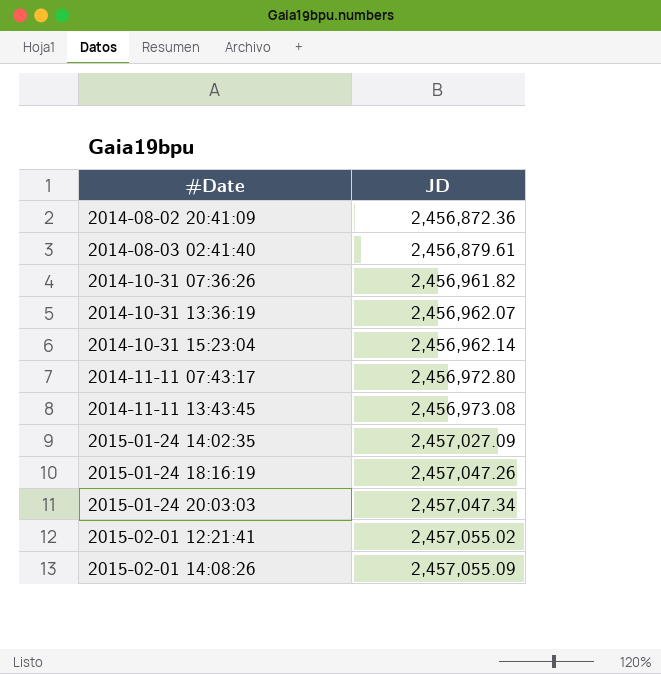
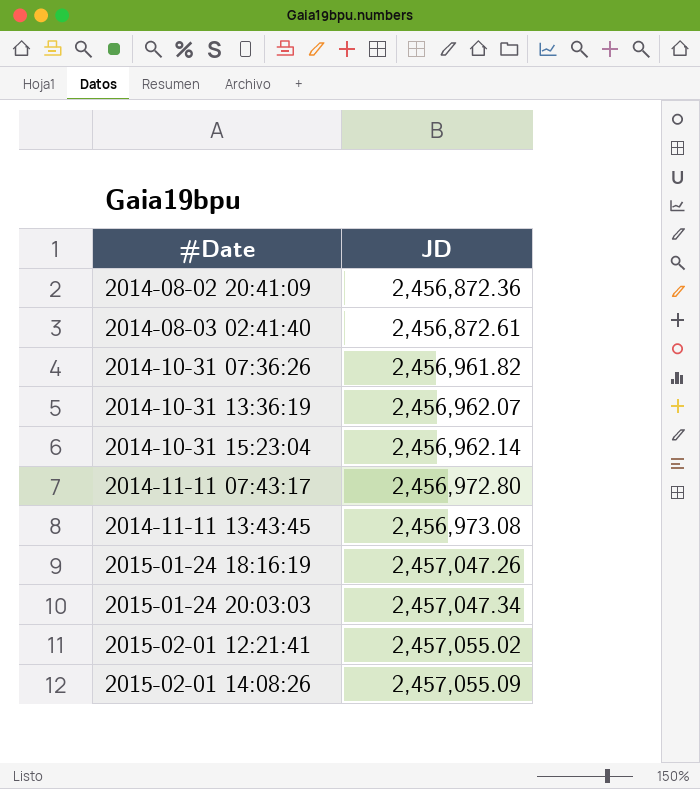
row 2015-01-24 14:02:35: 2,457,027.09 -> none
2014-08-03 02:41:40 | JD: 2,456,879.61 -> 2,456,872.61

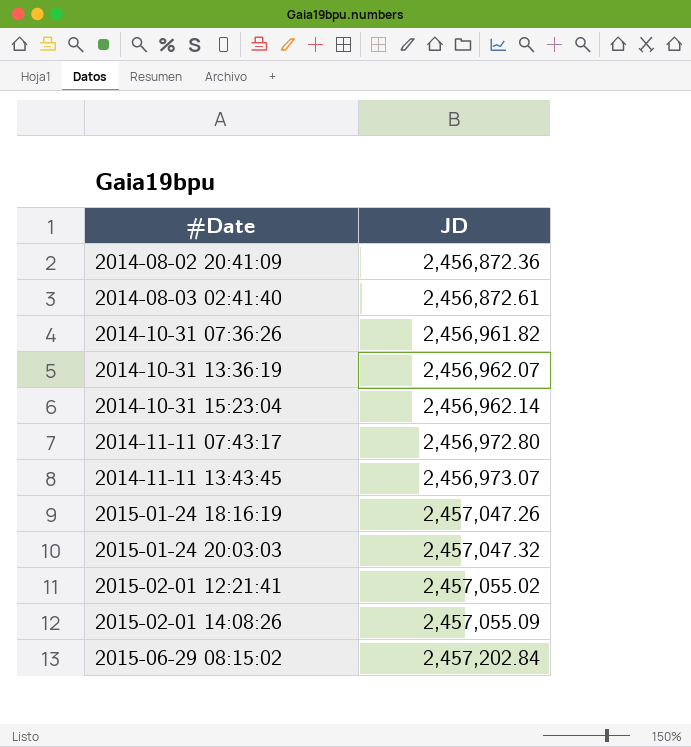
2014-11-11 13:43:45 | JD: 2,456,973.08 -> 2,456,973.07
2015-01-24 20:03:03 | JD: 2,457,047.34 -> 2,457,047.32
row 2015-06-29 08:15:02: none -> 2,457,202.84

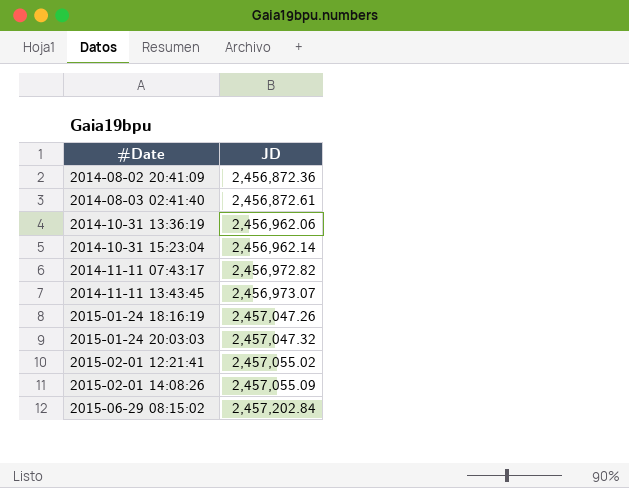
row 2014-10-31 07:36:26: 2,456,961.82 -> none
2014-10-31 13:36:19 | JD: 2,456,962.07 -> 2,456,962.06
2014-11-11 07:43:17 | JD: 2,456,972.80 -> 2,456,972.82

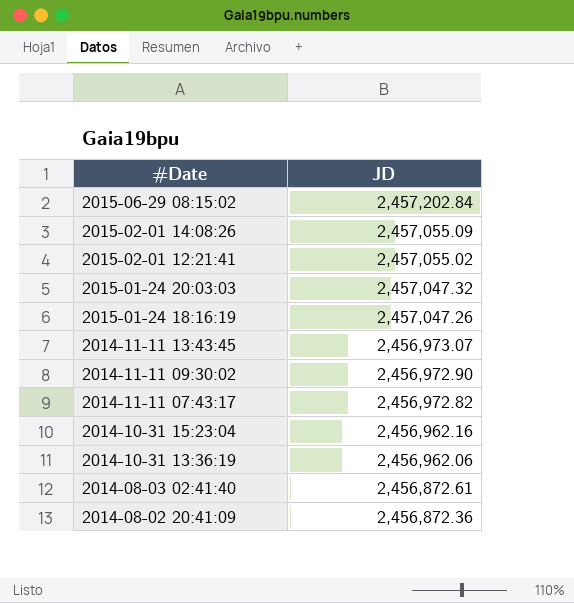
row order: #Date ascending -> #Date descending
row 2014-11-11 09:30:02: none -> 2,456,972.90
2014-10-31 15:23:04 | JD: 2,456,962.14 -> 2,456,962.16

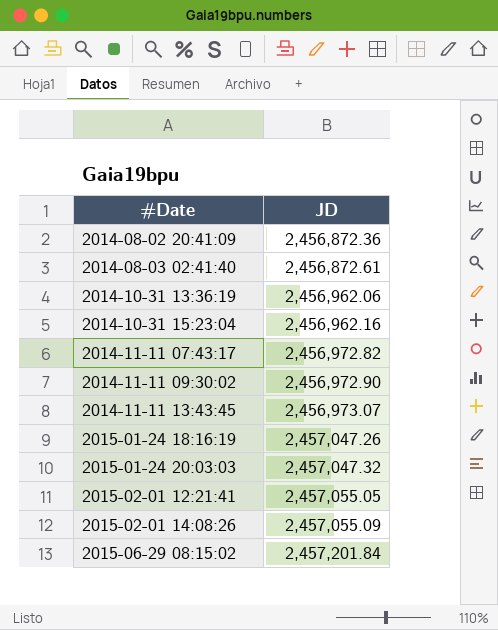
row order: #Date descending -> #Date ascending
2015-02-01 12:21:41 | JD: 2,457,055.02 -> 2,457,055.05
2015-06-29 08:15:02 | JD: 2,457,202.84 -> 2,457,201.84

